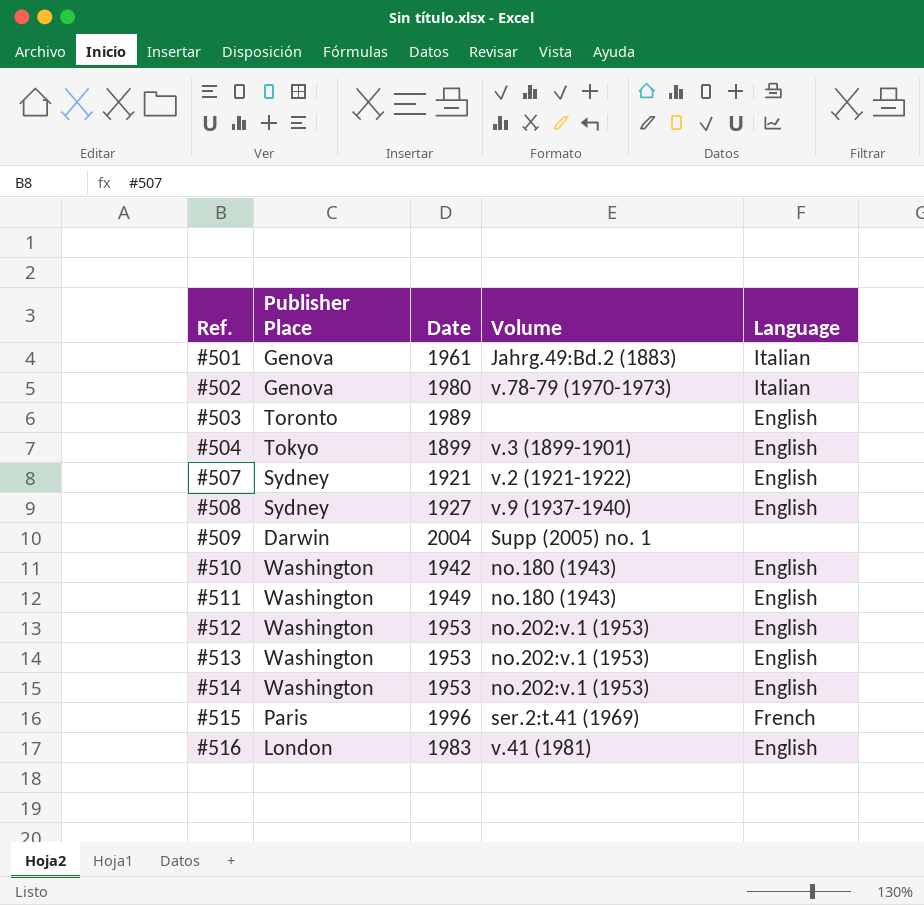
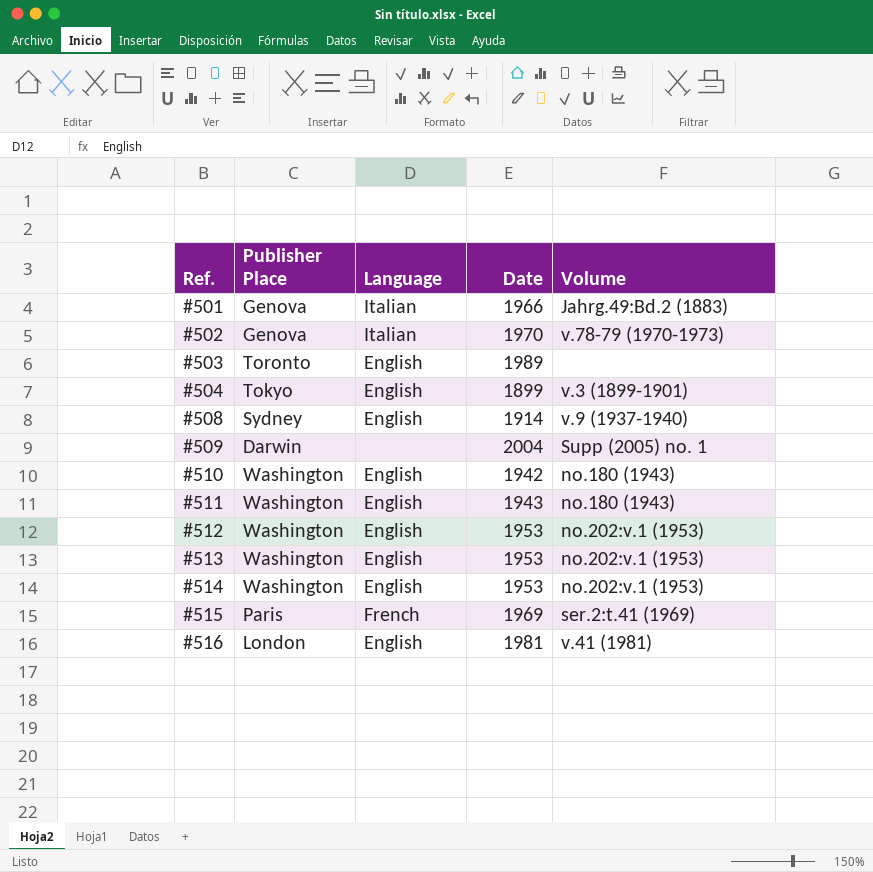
column Language | position: 5 -> 3
row #507: Sydney | 1921 | v.2 (1921-1922) | English -> none
#501 | Date: 1961 -> 1966
#502 | Date: 1980 -> 1970
#508 | Date: 1927 -> 1914
#511 | Date: 1949 -> 1943
#515 | Date: 1996 -> 1969
#516 | Date: 1983 -> 1981

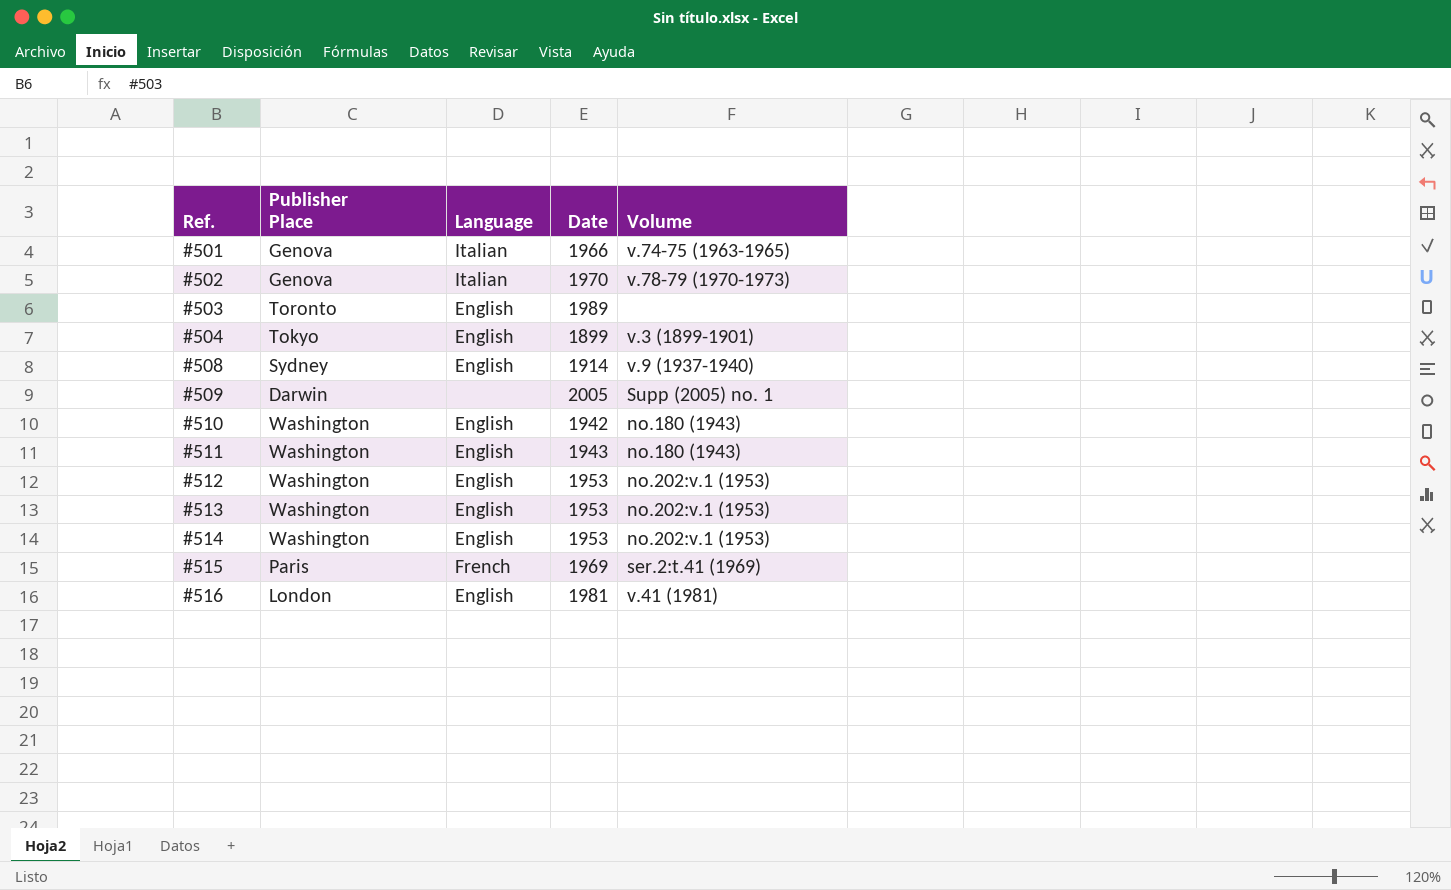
#501 | Volume: Jahrg.49:Bd.2 (1883) -> v.74-75 (1963-1965)
#509 | Date: 2004 -> 2005

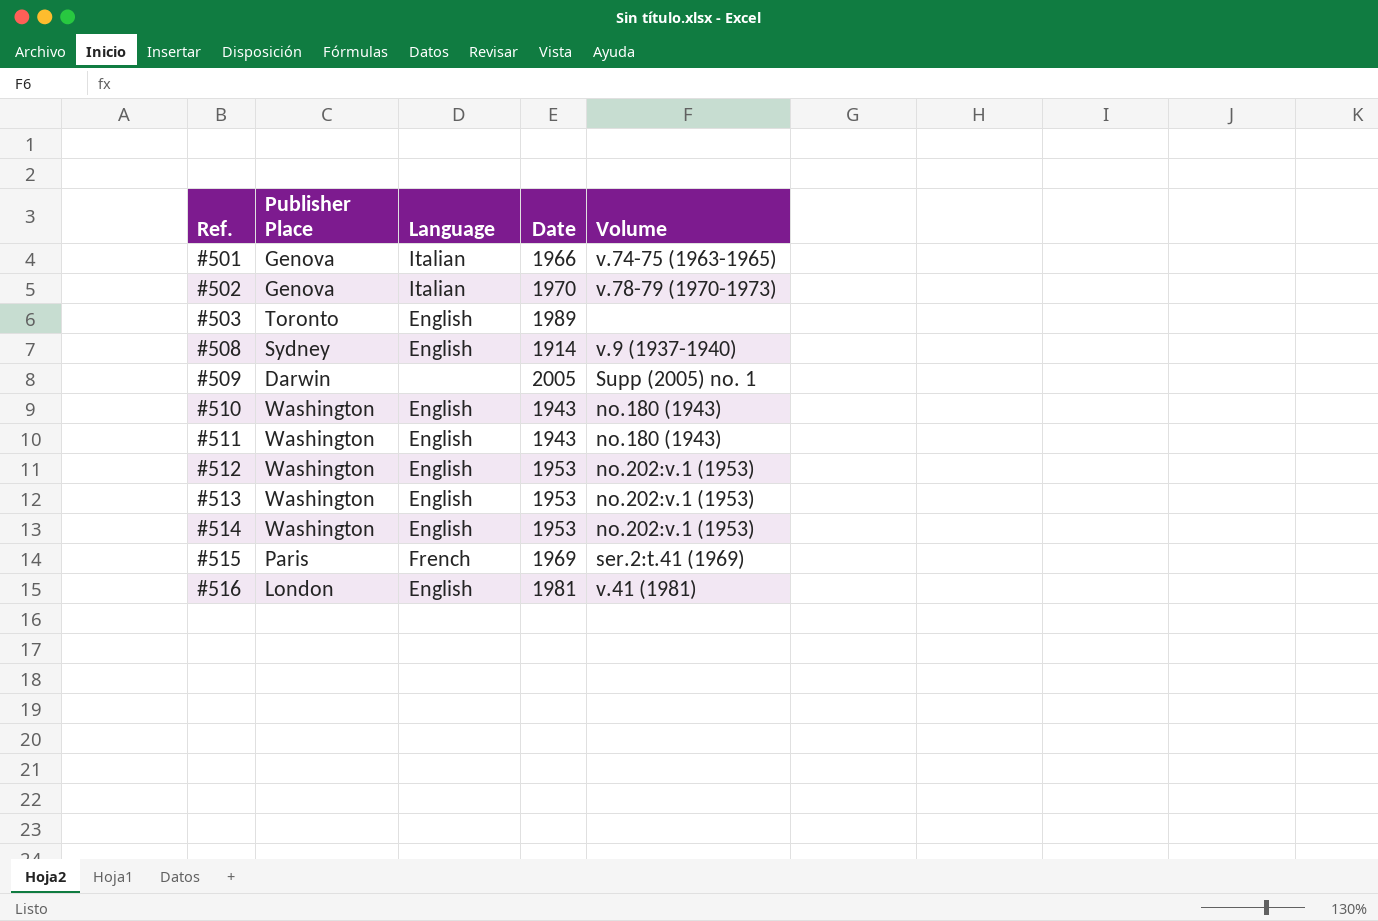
row #504: Tokyo | English | 1899 | v.3 (1899-1901) -> none
#510 | Date: 1942 -> 1943

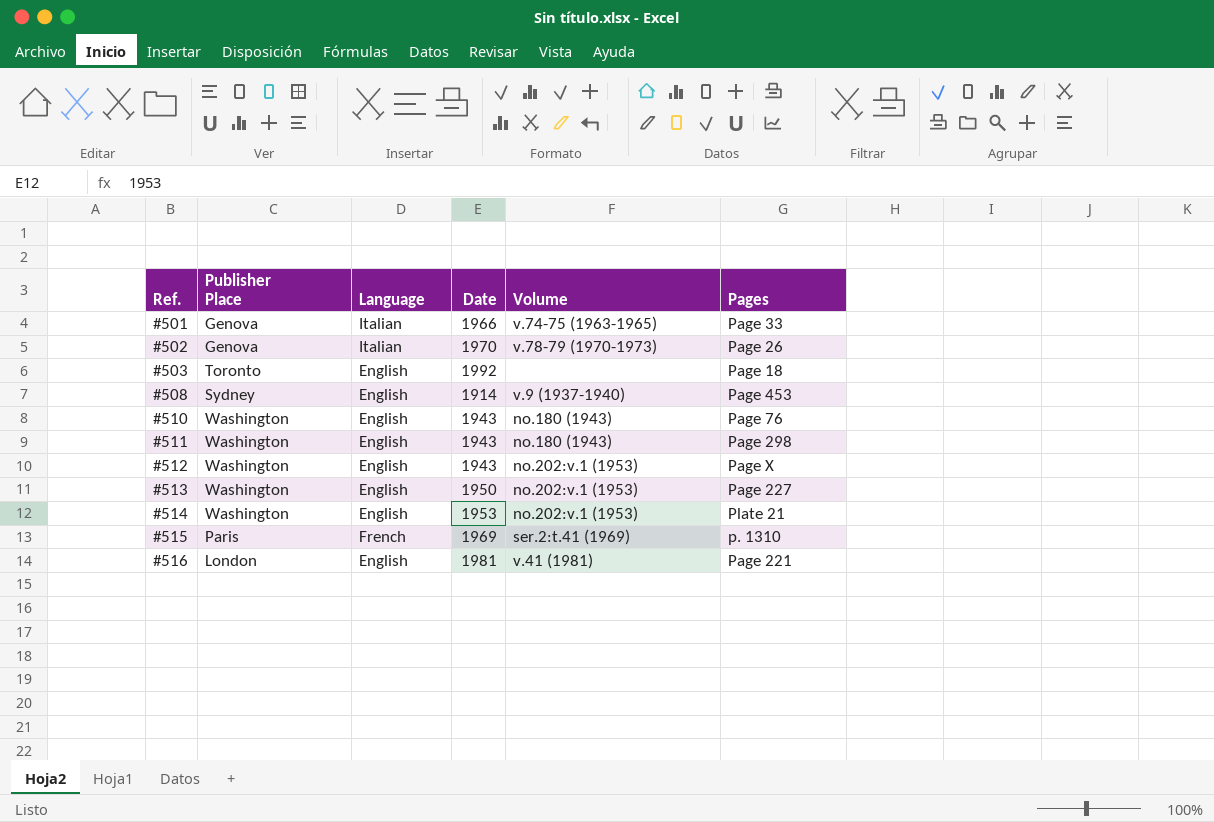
column Pages | position: none -> 6
row #509: Darwin | none | 2005 | Supp (2005) no. 1 -> none
#503 | Date: 1989 -> 1992
#512 | Date: 1953 -> 1943
#513 | Date: 1953 -> 1950

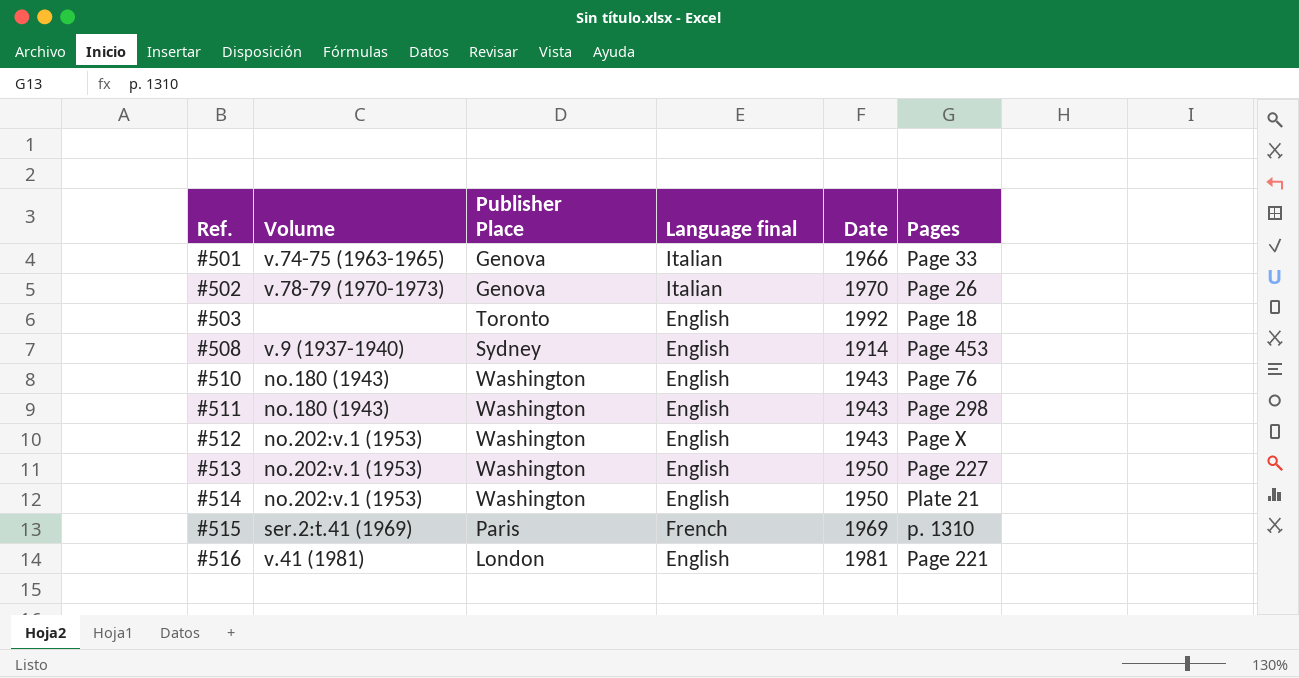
column Volume | position: 5 -> 2
column name: Language -> Language final
#514 | Date: 1953 -> 1950

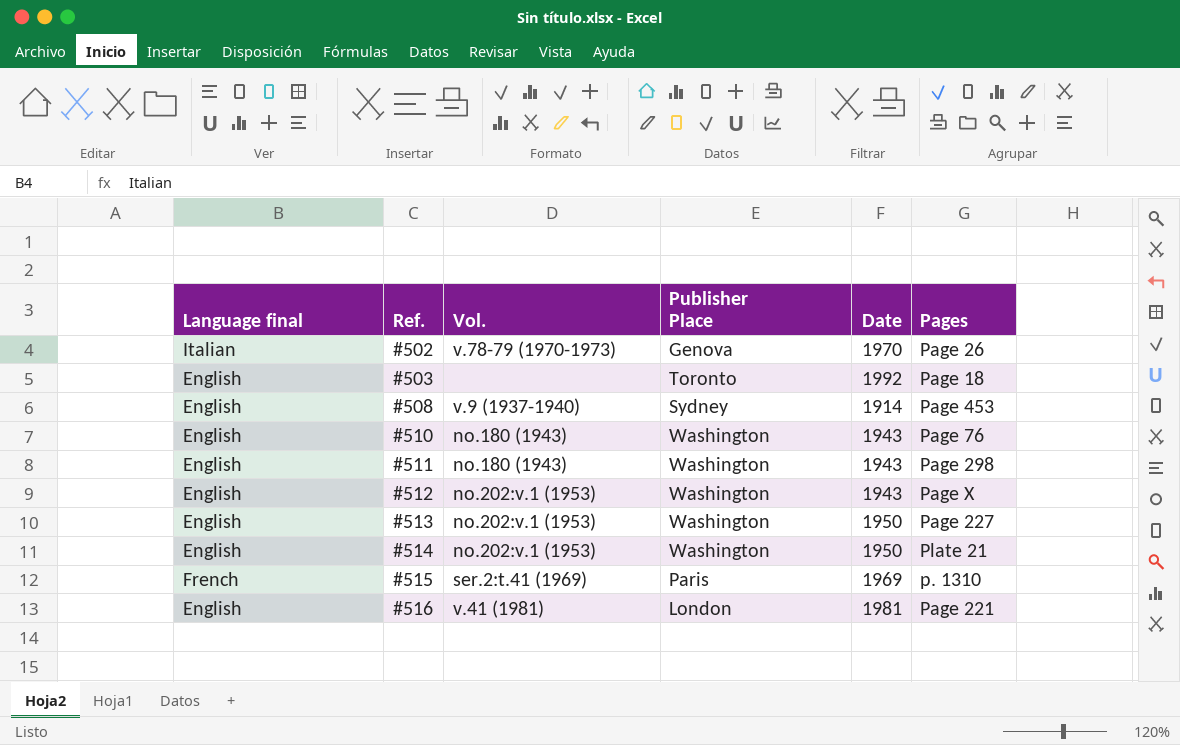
column Language final | position: 4 -> 1
column name: Volume -> Vol.
row #501: v.74-75 (1963-1965) | Genova | Italian | 1966 | Page 33 -> none

